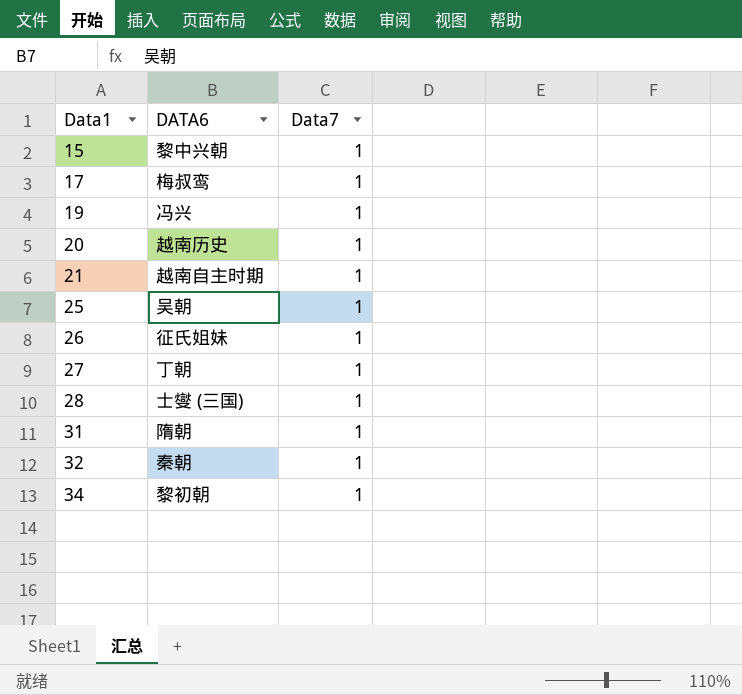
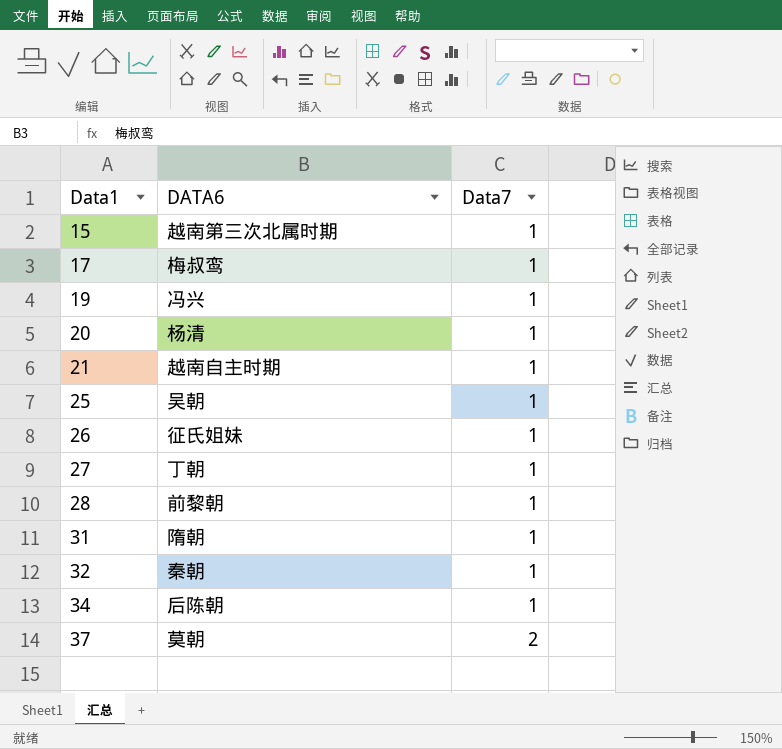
15 | DATA6: 黎中兴朝 -> 越南第三次北属时期
20 | DATA6: 越南历史 -> 杨清
28 | DATA6: 士燮 (三国) -> 前黎朝
34 | DATA6: 黎初朝 -> 后陈朝
row 37: none -> 莫朝 | 2

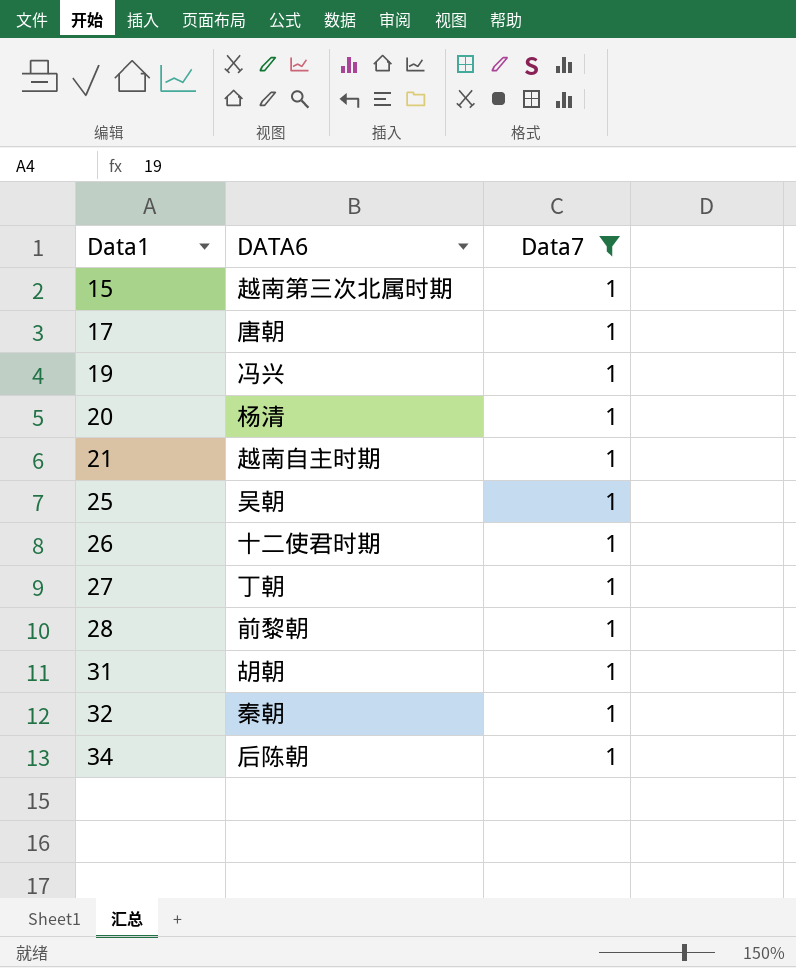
filter: none -> Data7 = 1
17 | DATA6: 梅叔鸾 -> 唐朝
26 | DATA6: 征氏姐妹 -> 十二使君时期
31 | DATA6: 隋朝 -> 胡朝

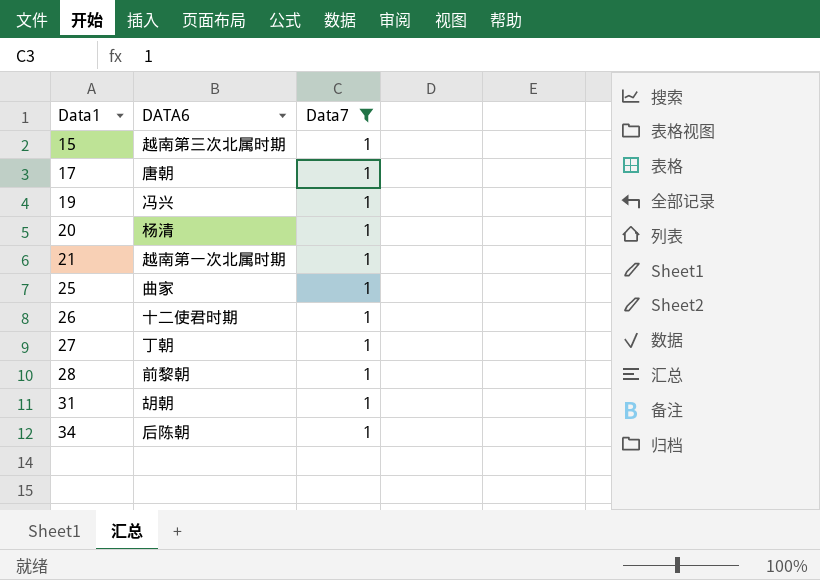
row 32: 秦朝 | 1 -> none
21 | DATA6: 越南自主时期 -> 越南第一次北属时期
25 | DATA6: 吴朝 -> 曲家

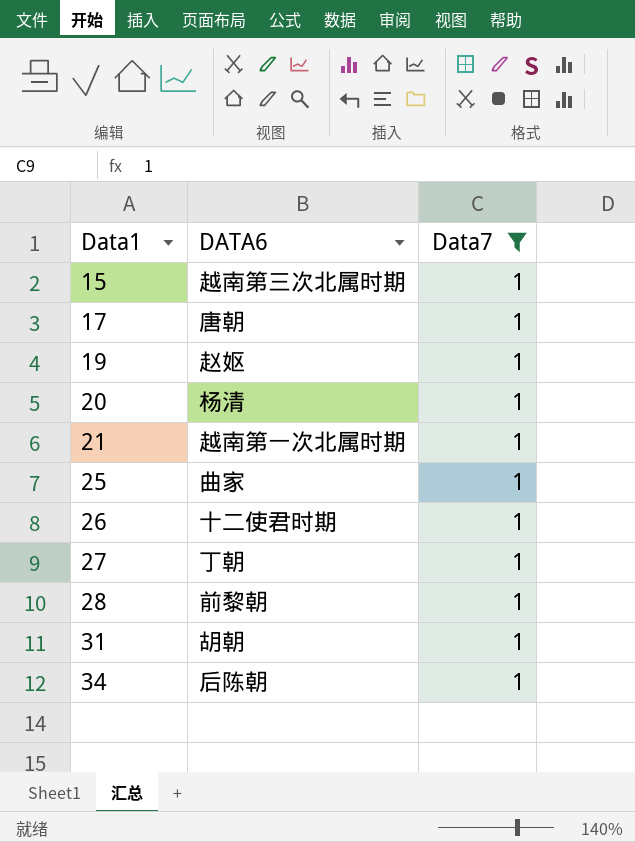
19 | DATA6: 冯兴 -> 赵妪

